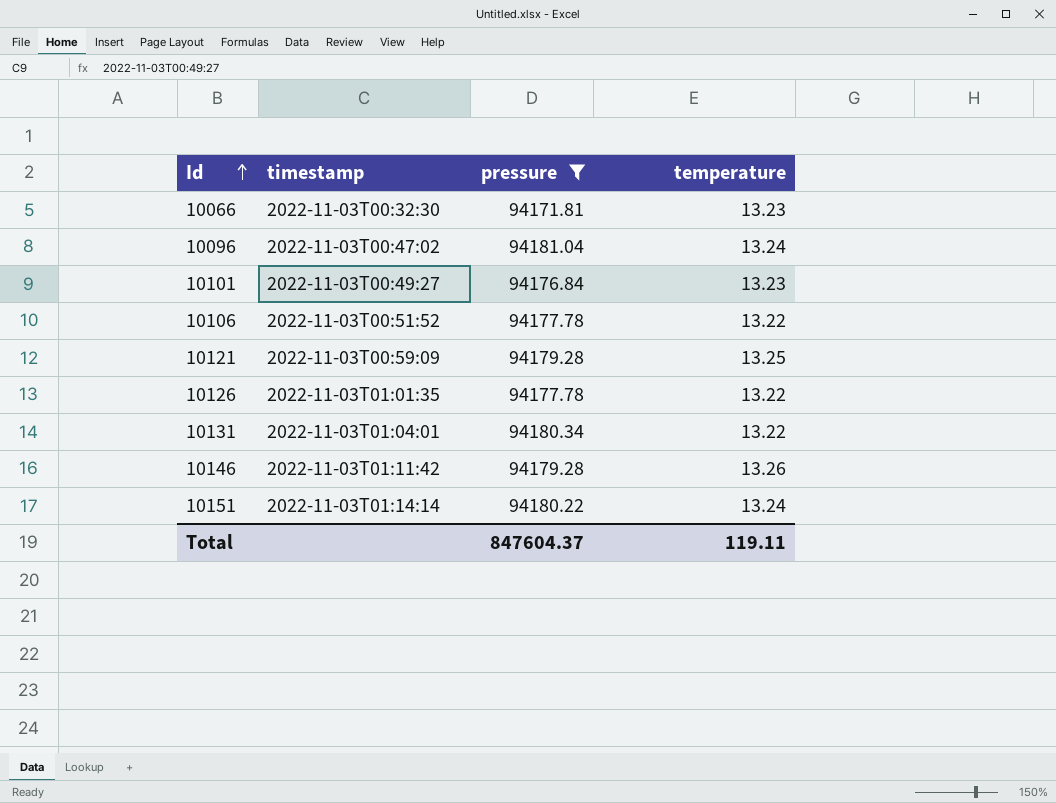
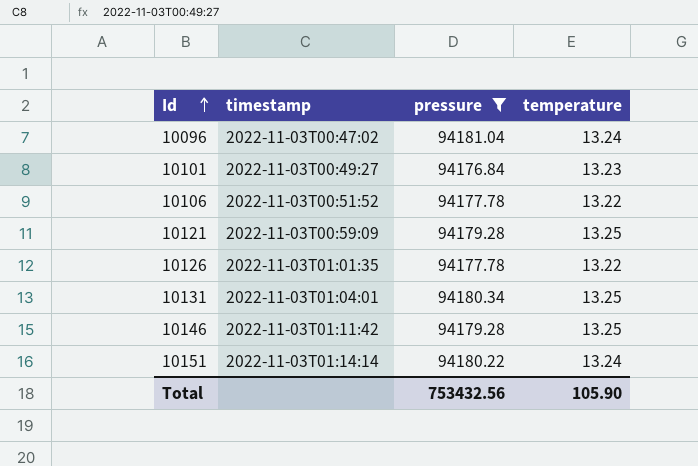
row 10066: 2022-11-03T00:32:30 | 94171.81 | 13.23 -> none
10131 | temperature: 13.22 -> 13.25
10146 | temperature: 13.26 -> 13.25
Total | pressure: 847604.37 -> 753432.56
Total | temperature: 119.11 -> 105.90

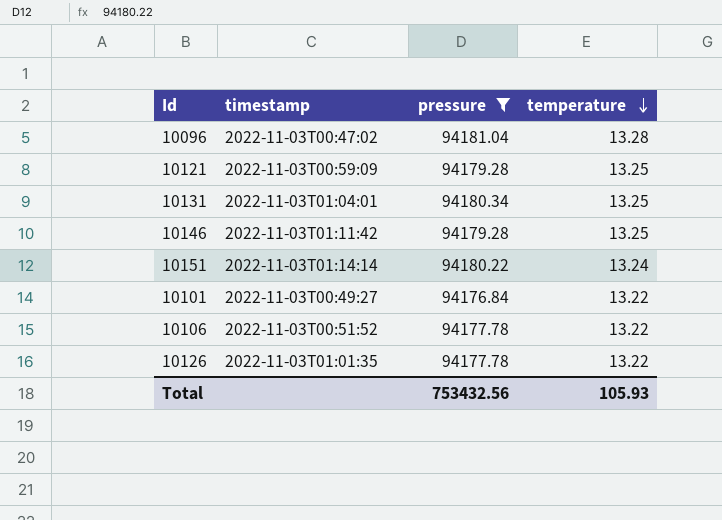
row order: Id ascending -> temperature descending
10096 | temperature: 13.24 -> 13.28
10101 | temperature: 13.23 -> 13.22
Total | temperature: 105.90 -> 105.93

